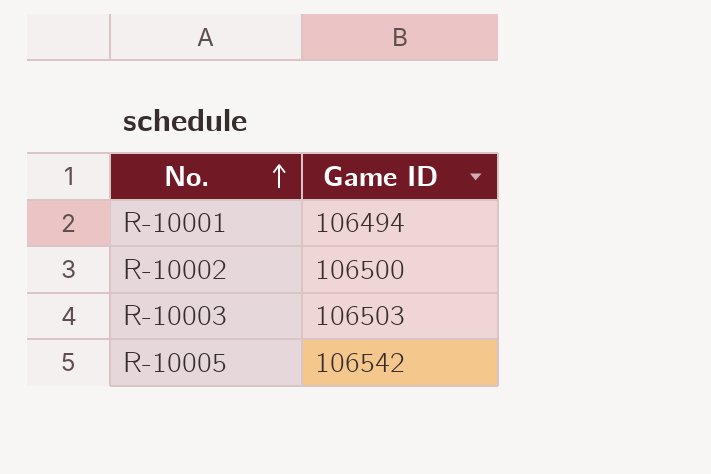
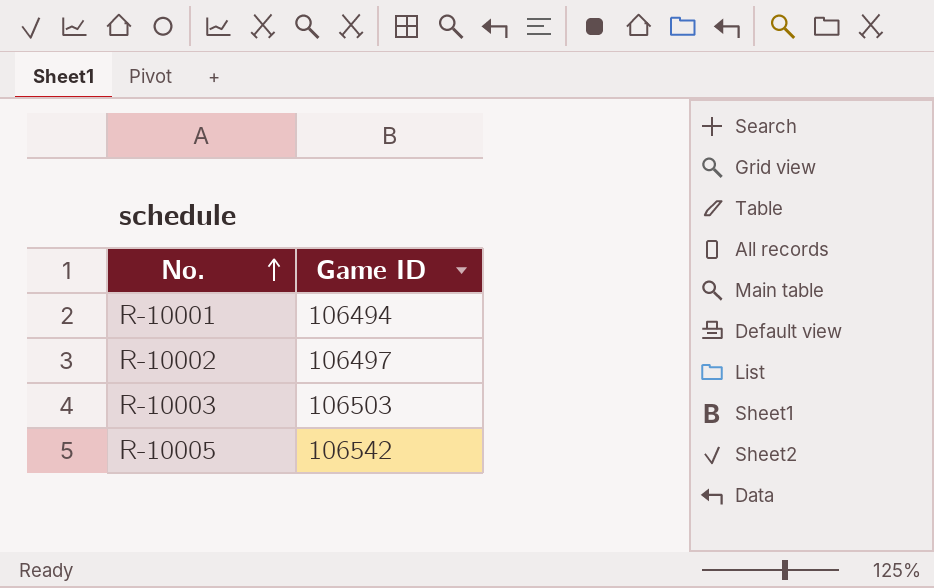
R-10002 | Game ID: 106500 -> 106497

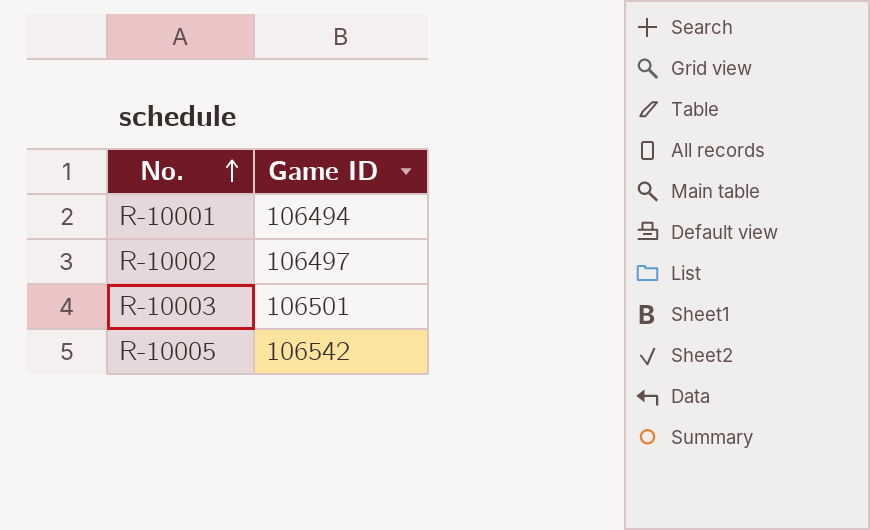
R-10003 | Game ID: 106503 -> 106501

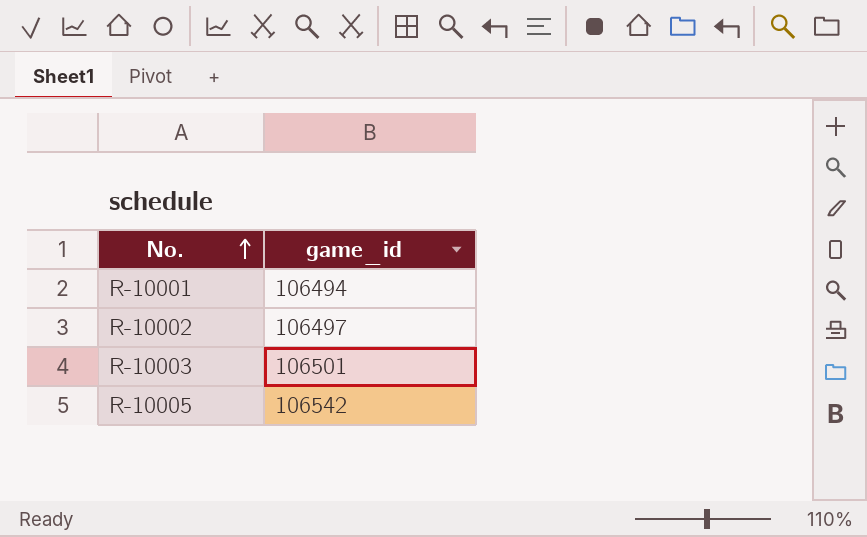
column name: Game ID -> game_id

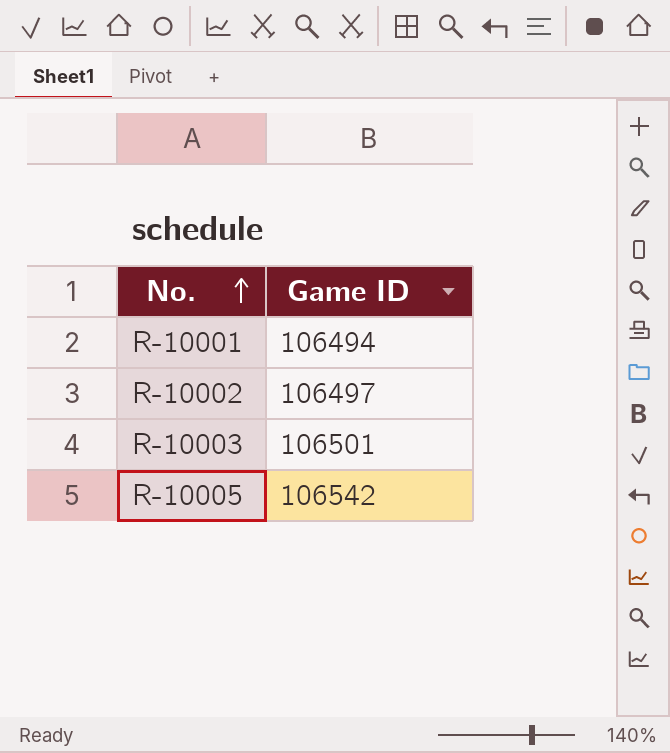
column name: game_id -> Game ID

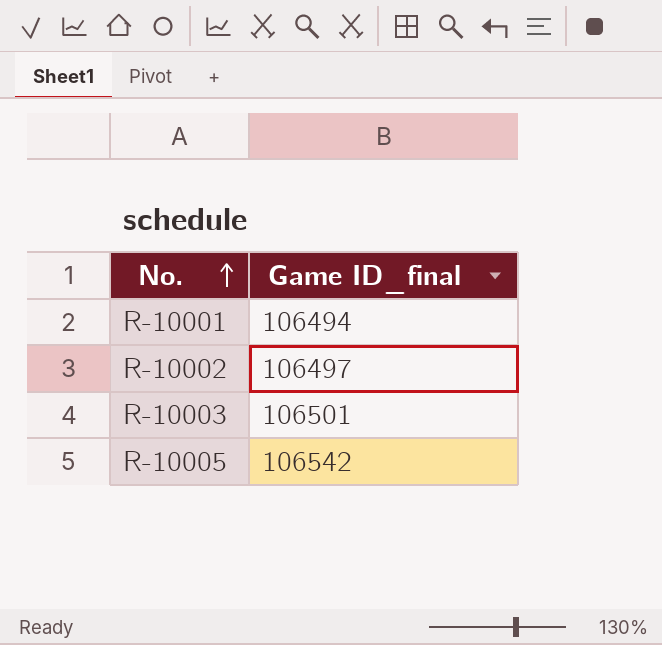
column name: Game ID -> Game ID_final

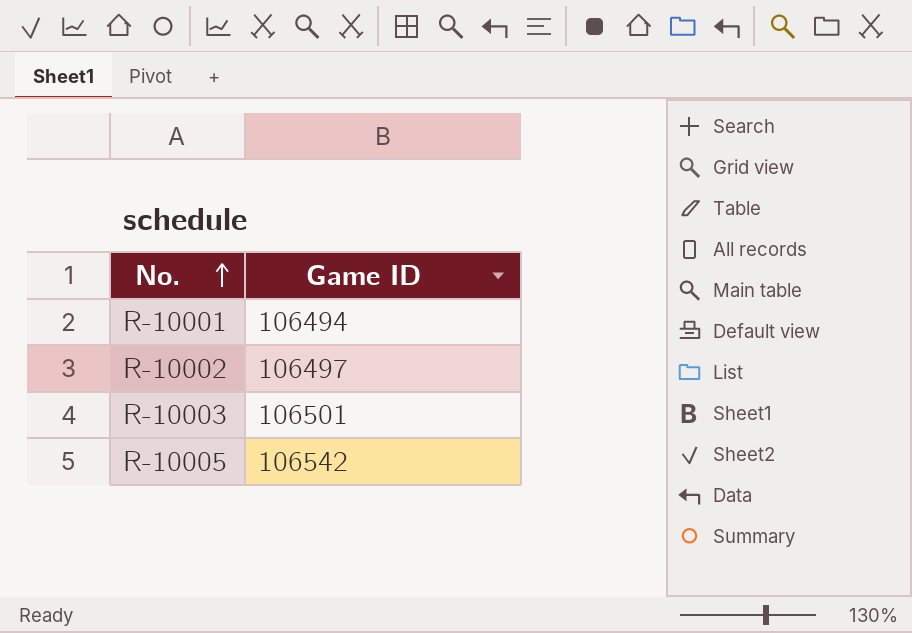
column name: Game ID_final -> Game ID

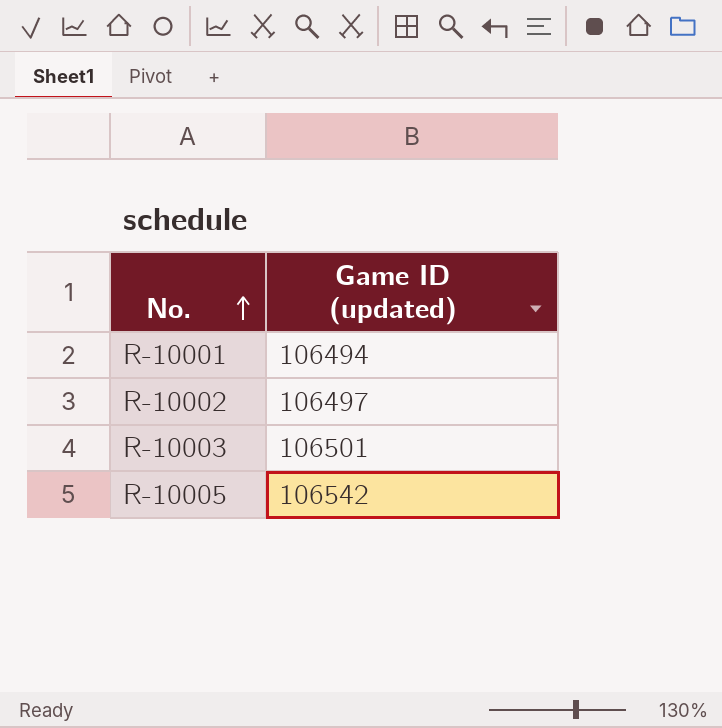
column name: Game ID -> Game ID (updated)

